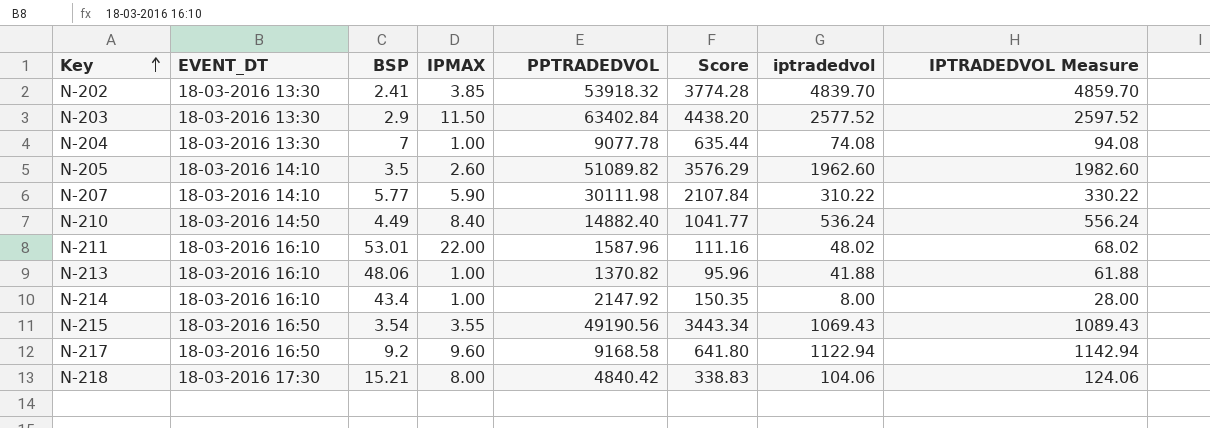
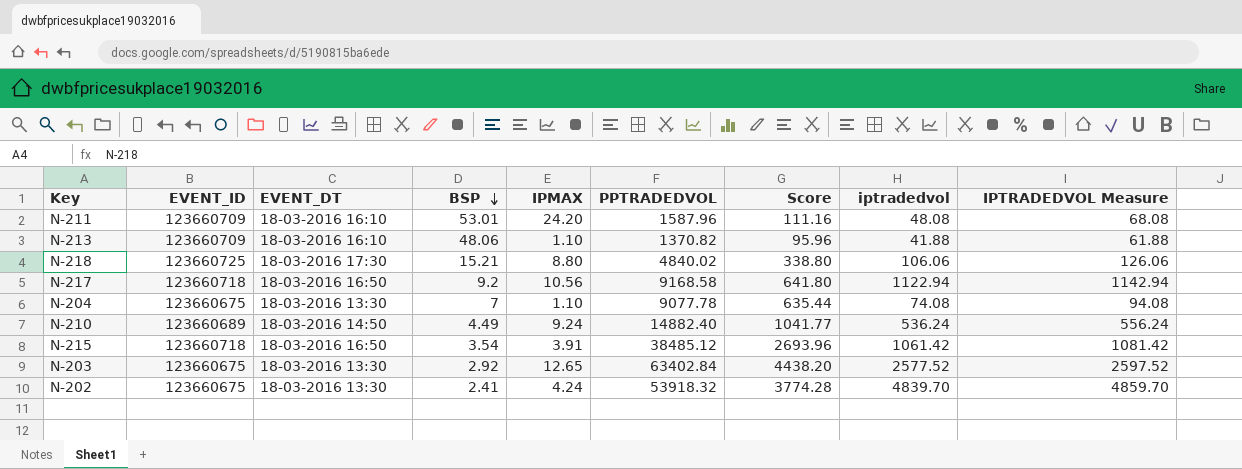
row order: Key ascending -> BSP descending
column EVENT_ID | position: none -> 2
row N-205: 18-03-2016 14:10 | 3.5 | 2.60 | 51089.82 | 3576.29 | 1962.60 | 1982.60 -> none
row N-207: 18-03-2016 14:10 | 5.77 | 5.90 | 30111.98 | 2107.84 | 310.22 | 330.22 -> none
row N-214: 18-03-2016 16:10 | 43.4 | 1.00 | 2147.92 | 150.35 | 8.00 | 28.00 -> none
N-211 | IPMAX: 22.00 -> 24.20
N-211 | iptradedvol: 48.02 -> 48.08
N-211 | IPTRADEDVOL Measure: 68.02 -> 68.08
N-213 | IPMAX: 1.00 -> 1.10
N-218 | IPMAX: 8.00 -> 8.80
N-218 | PPTRADEDVOL: 4840.42 -> 4840.02
N-218 | Score: 338.83 -> 338.80
N-218 | iptradedvol: 104.06 -> 106.06
N-218 | IPTRADEDVOL Measure: 124.06 -> 126.06
N-217 | IPMAX: 9.60 -> 10.56
N-204 | IPMAX: 1.00 -> 1.10
N-210 | IPMAX: 8.40 -> 9.24
N-215 | IPMAX: 3.55 -> 3.91
N-215 | PPTRADEDVOL: 49190.56 -> 38485.12
N-215 | Score: 3443.34 -> 2693.96
N-215 | iptradedvol: 1069.43 -> 1061.42
N-215 | IPTRADEDVOL Measure: 1089.43 -> 1081.42
N-203 | BSP: 2.9 -> 2.92
N-203 | IPMAX: 11.50 -> 12.65
N-202 | IPMAX: 3.85 -> 4.24

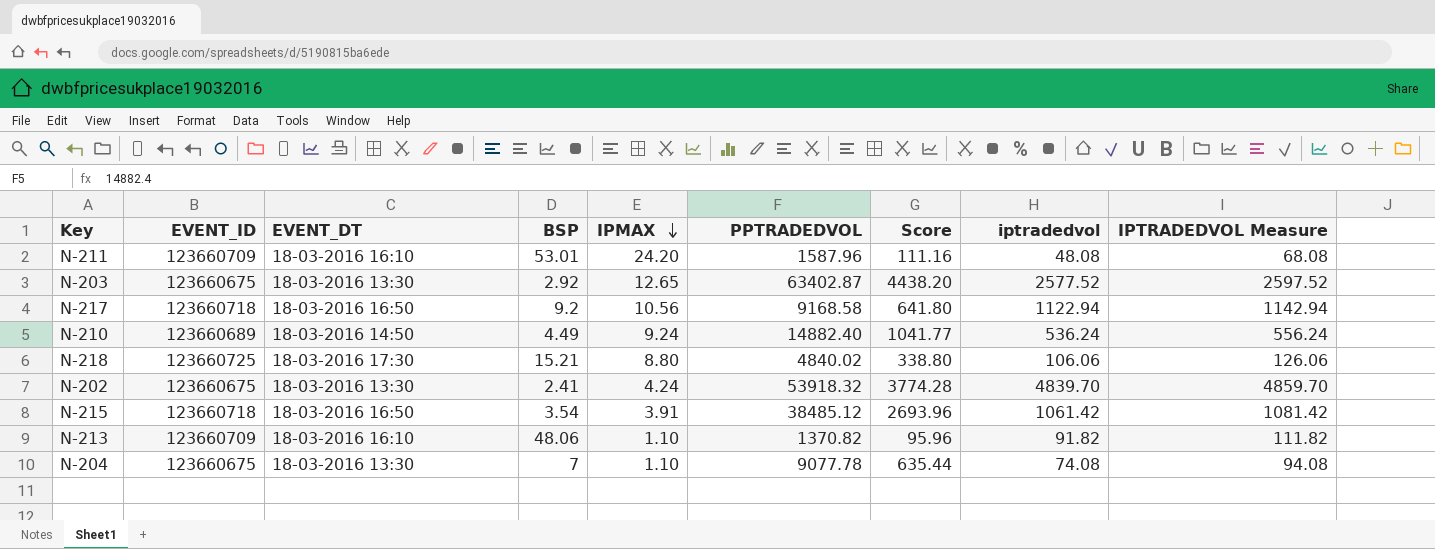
row order: BSP descending -> IPMAX descending
N-203 | PPTRADEDVOL: 63402.84 -> 63402.87
N-213 | iptradedvol: 41.88 -> 91.82
N-213 | IPTRADEDVOL Measure: 61.88 -> 111.82

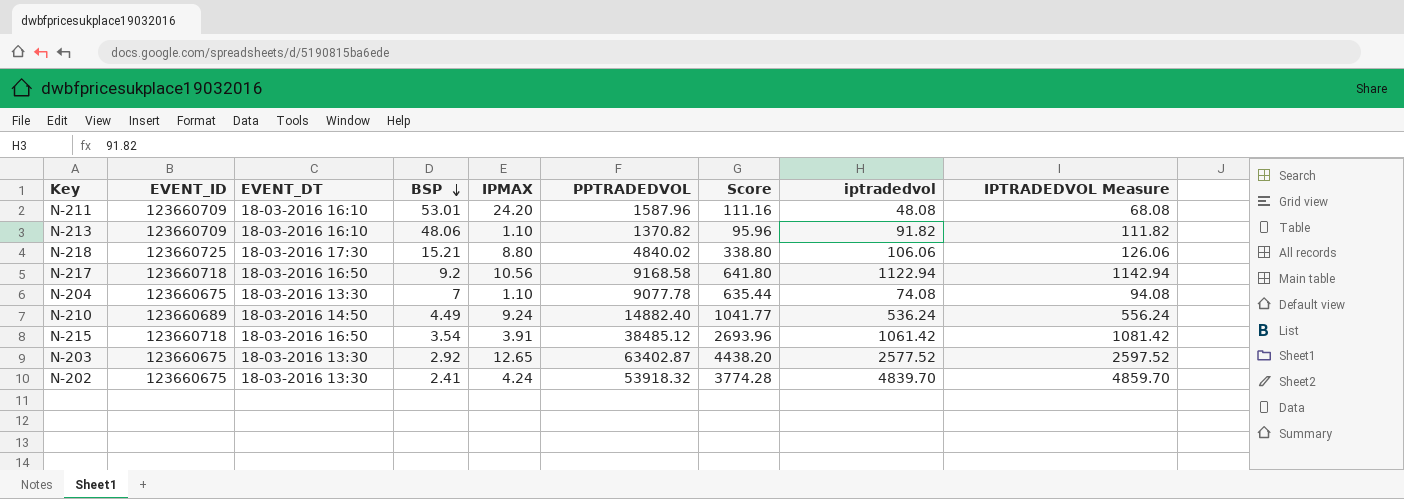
row order: IPMAX descending -> BSP descending

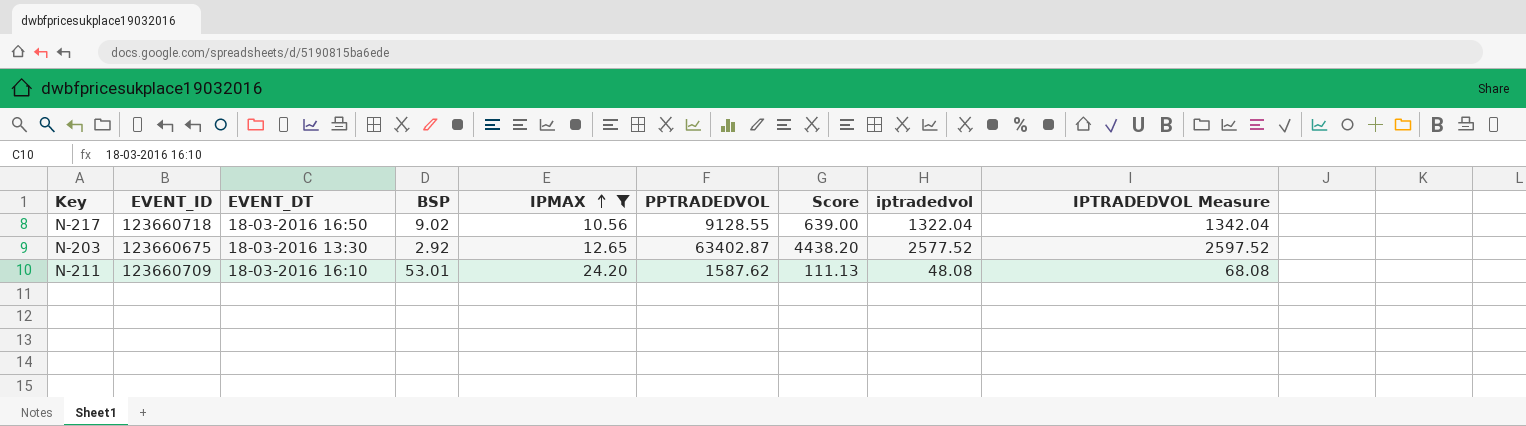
filter: none -> IPMAX >= 10.56
row order: BSP descending -> IPMAX ascending
N-217 | BSP: 9.2 -> 9.02
N-217 | PPTRADEDVOL: 9168.58 -> 9128.55
N-217 | Score: 641.80 -> 639.00
N-217 | iptradedvol: 1122.94 -> 1322.04
N-217 | IPTRADEDVOL Measure: 1142.94 -> 1342.04
N-211 | PPTRADEDVOL: 1587.96 -> 1587.62
N-211 | Score: 111.16 -> 111.13

